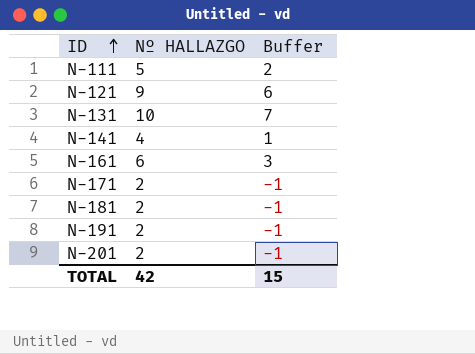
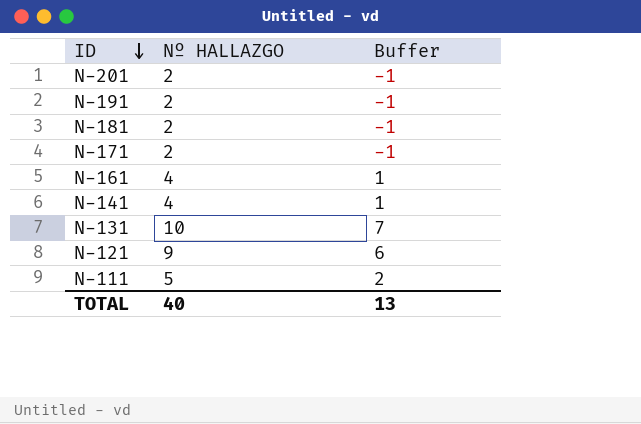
row order: ID ascending -> ID descending
N-161 | Nº HALLAZGO: 6 -> 4
N-161 | Buffer: 3 -> 1
TOTAL | Nº HALLAZGO: 42 -> 40
TOTAL | Buffer: 15 -> 13

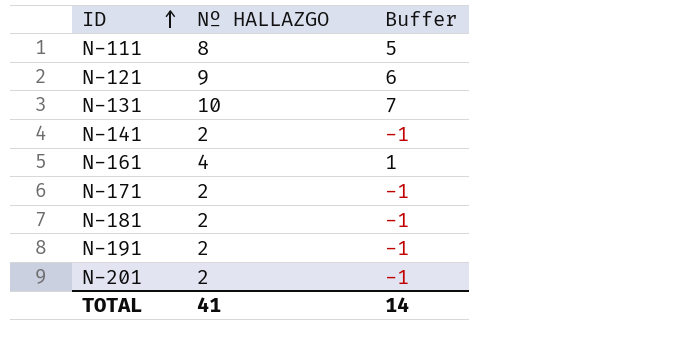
row order: ID descending -> ID ascending
N-111 | Nº HALLAZGO: 5 -> 8
N-111 | Buffer: 2 -> 5
N-141 | Nº HALLAZGO: 4 -> 2
N-141 | Buffer: 1 -> -1
TOTAL | Nº HALLAZGO: 40 -> 41
TOTAL | Buffer: 13 -> 14

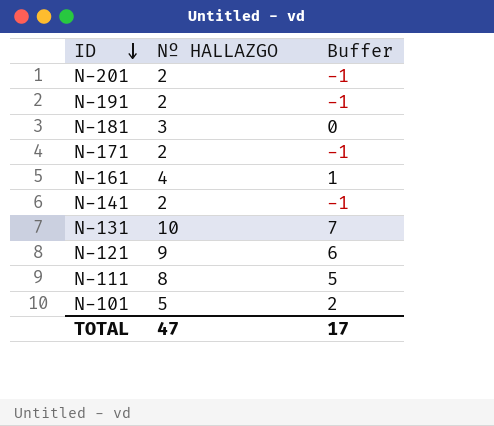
row order: ID ascending -> ID descending
N-181 | Nº HALLAZGO: 2 -> 3
N-181 | Buffer: -1 -> 0
row N-101: none -> 5 | 2
TOTAL | Nº HALLAZGO: 41 -> 47
TOTAL | Buffer: 14 -> 17

